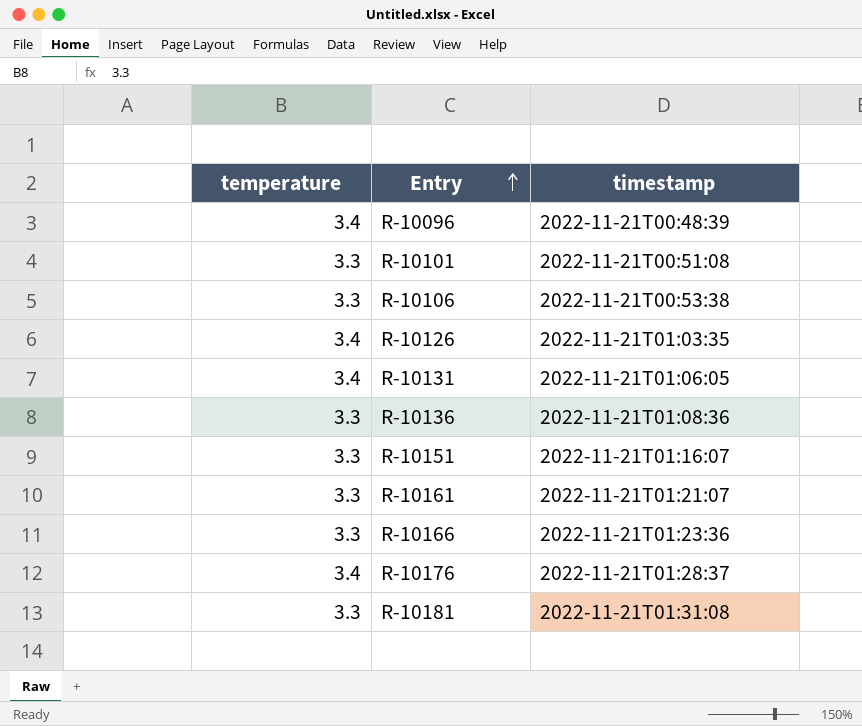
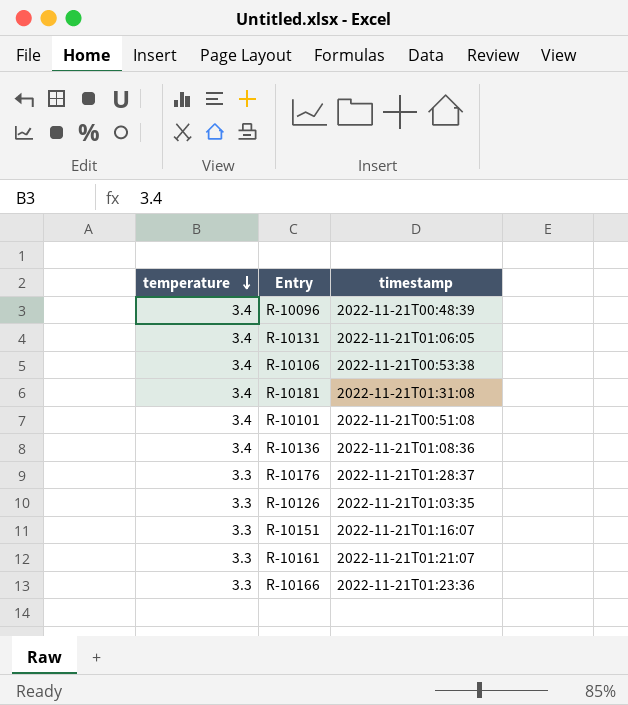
row order: Entry ascending -> temperature descending
R-10106 | temperature: 3.3 -> 3.4
R-10181 | temperature: 3.3 -> 3.4
R-10101 | temperature: 3.3 -> 3.4
R-10136 | temperature: 3.3 -> 3.4
R-10176 | temperature: 3.4 -> 3.3
R-10126 | temperature: 3.4 -> 3.3

